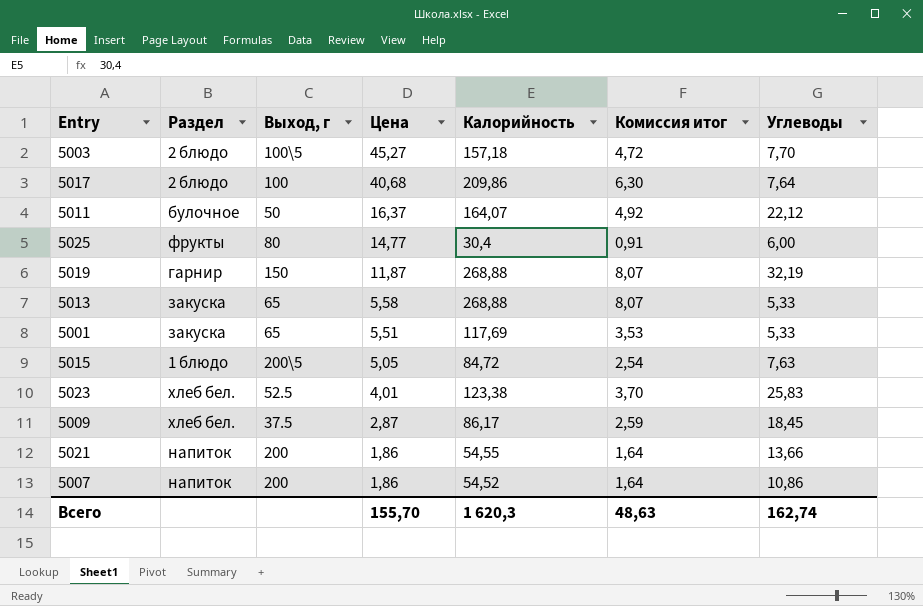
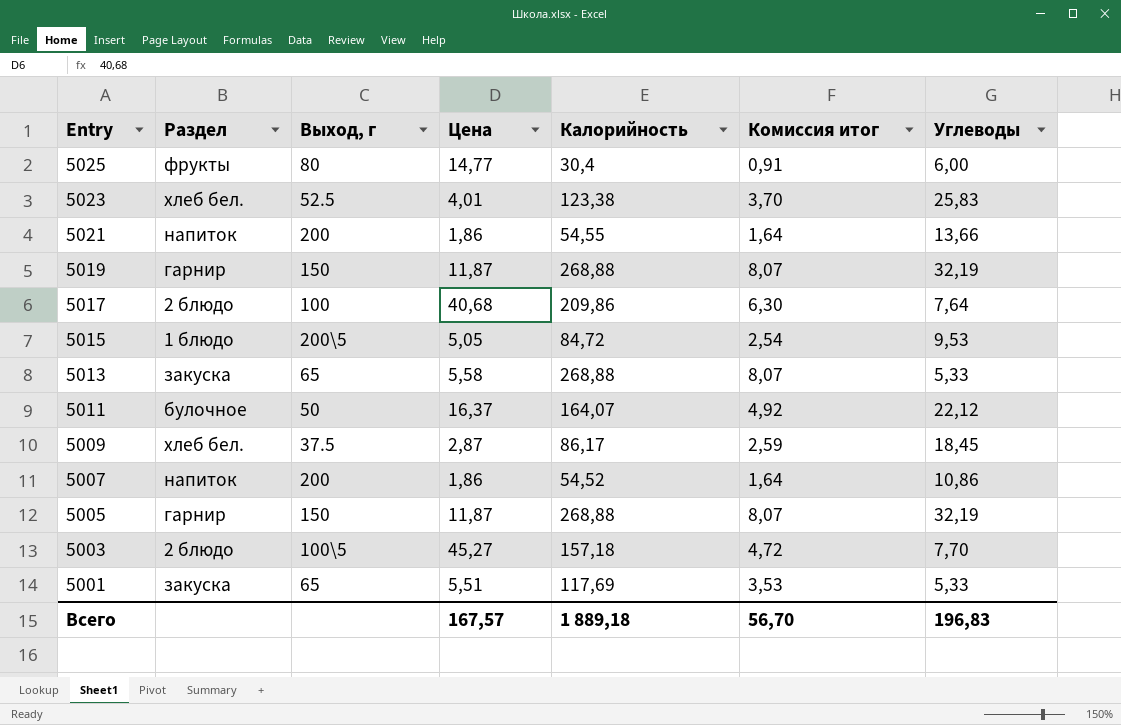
row order: Цена descending -> Entry descending
5015 | Углеводы: 7,63 -> 9,53
row 5005: none -> гарнир | 150 | 11,87 | 268,88 | 8,07 | 32,19
Всего | Цена: 155,70 -> 167,57
Всего | Калорийность: 1 620,3 -> 1 889,18
Всего | Комиссия итог: 48,63 -> 56,70
Всего | Углеводы: 162,74 -> 196,83

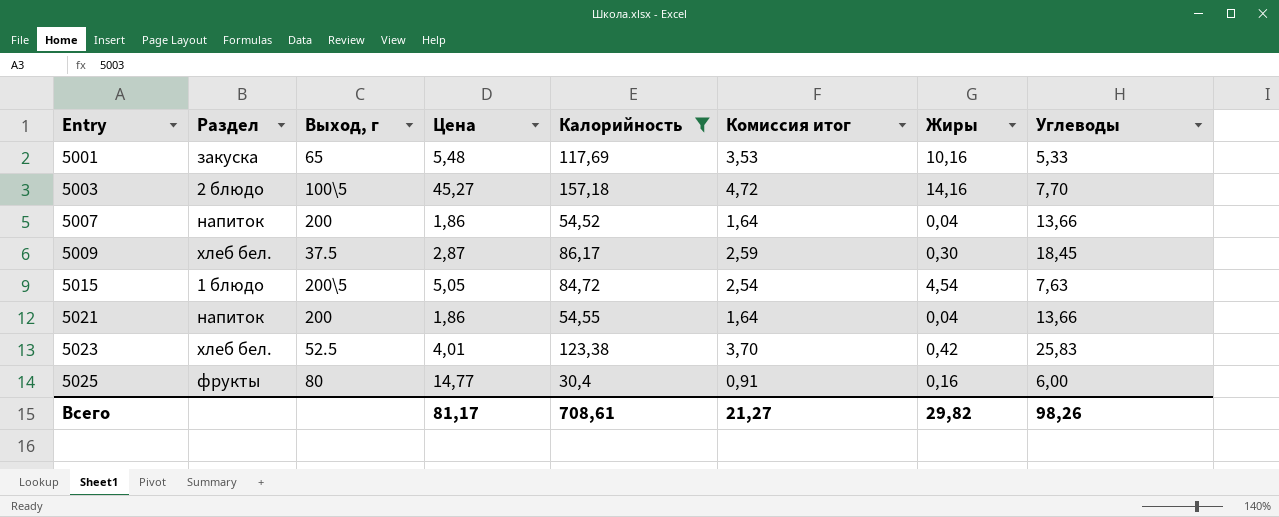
filter: none -> Калорийность <= 157,18
row order: Entry descending -> Entry ascending
column Жиры | position: none -> 7
5001 | Цена: 5,51 -> 5,48
5007 | Углеводы: 10,86 -> 13,66
5015 | Углеводы: 9,53 -> 7,63
Всего | Цена: 167,57 -> 81,17
Всего | Калорийность: 1 889,18 -> 708,61
Всего | Комиссия итог: 56,70 -> 21,27
Всего | Углеводы: 196,83 -> 98,26

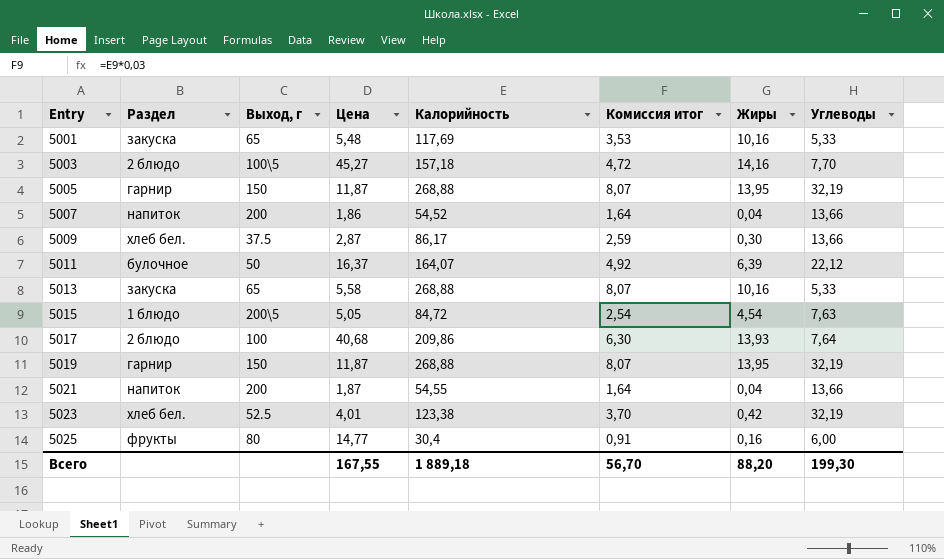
filter: Калорийность <= 157,18 -> none
5009 | Углеводы: 18,45 -> 13,66
5021 | Цена: 1,86 -> 1,87
5023 | Углеводы: 25,83 -> 32,19
Всего | Цена: 81,17 -> 167,55
Всего | Калорийность: 708,61 -> 1 889,18
Всего | Комиссия итог: 21,27 -> 56,70
Всего | Жиры: 29,82 -> 88,20
Всего | Углеводы: 98,26 -> 199,30

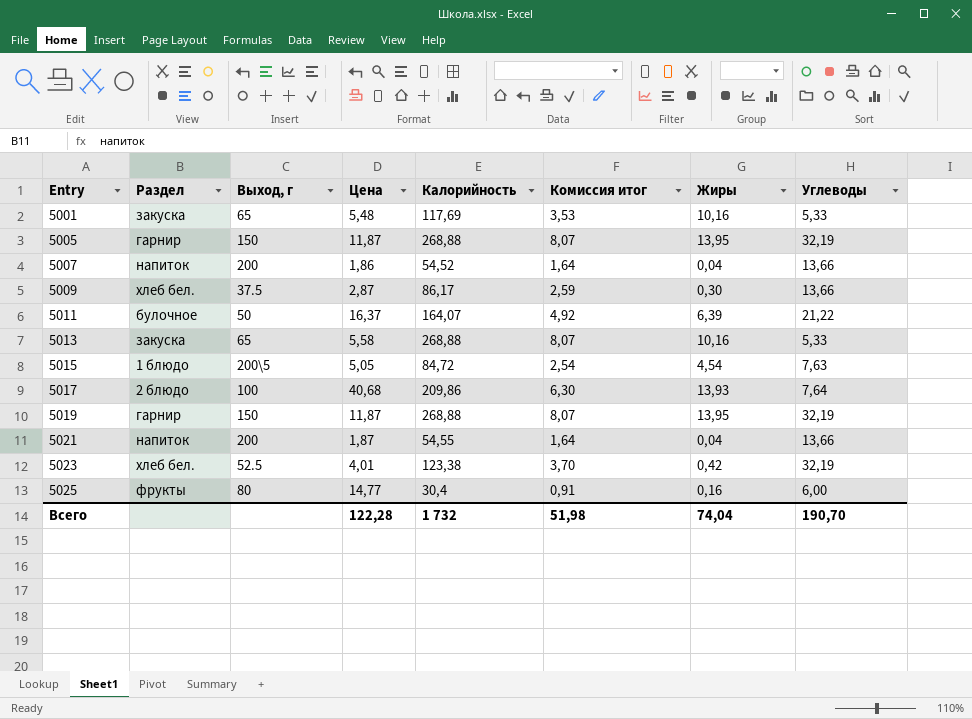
row 5003: 2 блюдо | 100\5 | 45,27 | 157,18 | 4,72 | 14,16 | 7,70 -> none
5011 | Углеводы: 22,12 -> 21,22
Всего | Цена: 167,55 -> 122,28
Всего | Калорийность: 1 889,18 -> 1 732
Всего | Комиссия итог: 56,70 -> 51,98
Всего | Жиры: 88,20 -> 74,04
Всего | Углеводы: 199,30 -> 190,70

